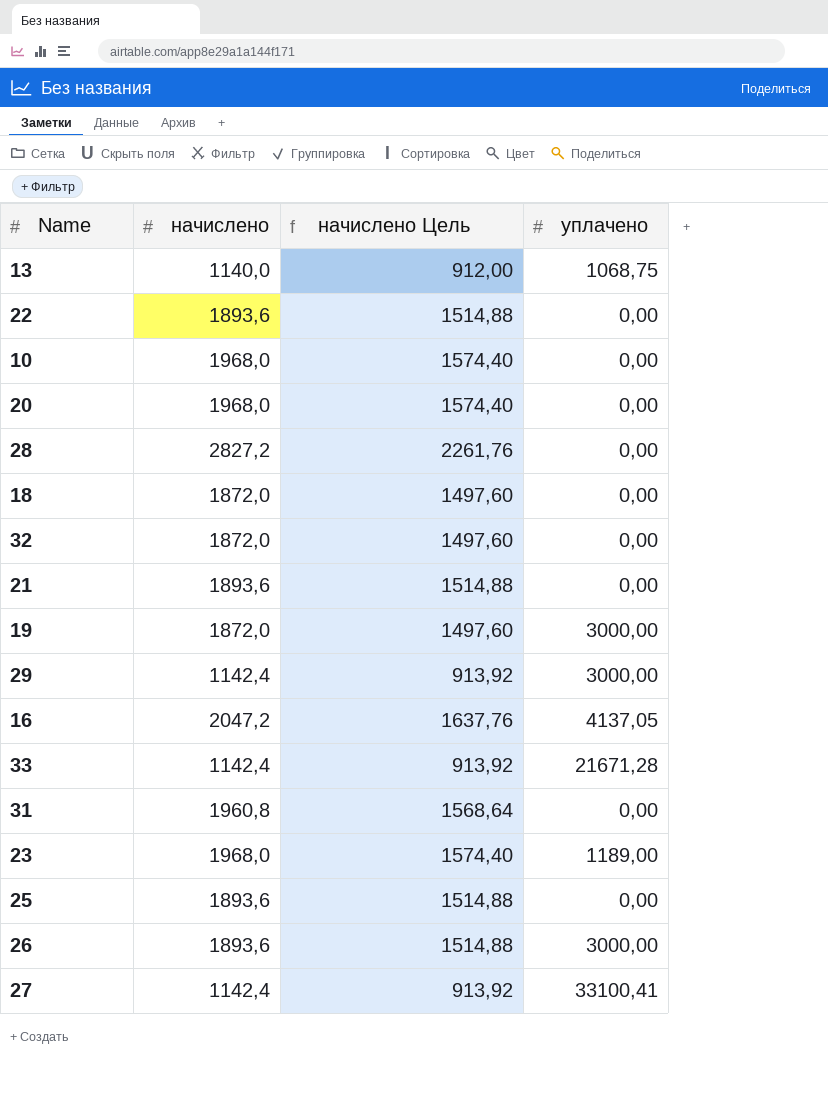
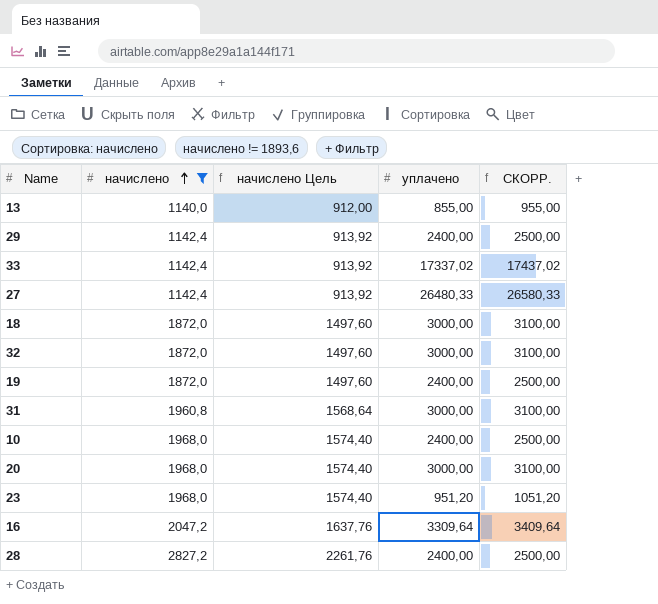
filter: none -> начислено != 1893,6
row order: none -> начислено ascending
column СКОРР. | formula: none -> [уплачено] + 100
13 | уплачено: 1068,75 -> 855,00
29 | уплачено: 3000,00 -> 2400,00
33 | уплачено: 21671,28 -> 17337,02
27 | уплачено: 33100,41 -> 26480,33
18 | уплачено: 0,00 -> 3000,00
32 | уплачено: 0,00 -> 3000,00
19 | уплачено: 3000,00 -> 2400,00
31 | уплачено: 0,00 -> 3000,00
10 | уплачено: 0,00 -> 2400,00
20 | уплачено: 0,00 -> 3000,00
23 | уплачено: 1189,00 -> 951,20
16 | уплачено: 4137,05 -> 3309,64
28 | уплачено: 0,00 -> 2400,00

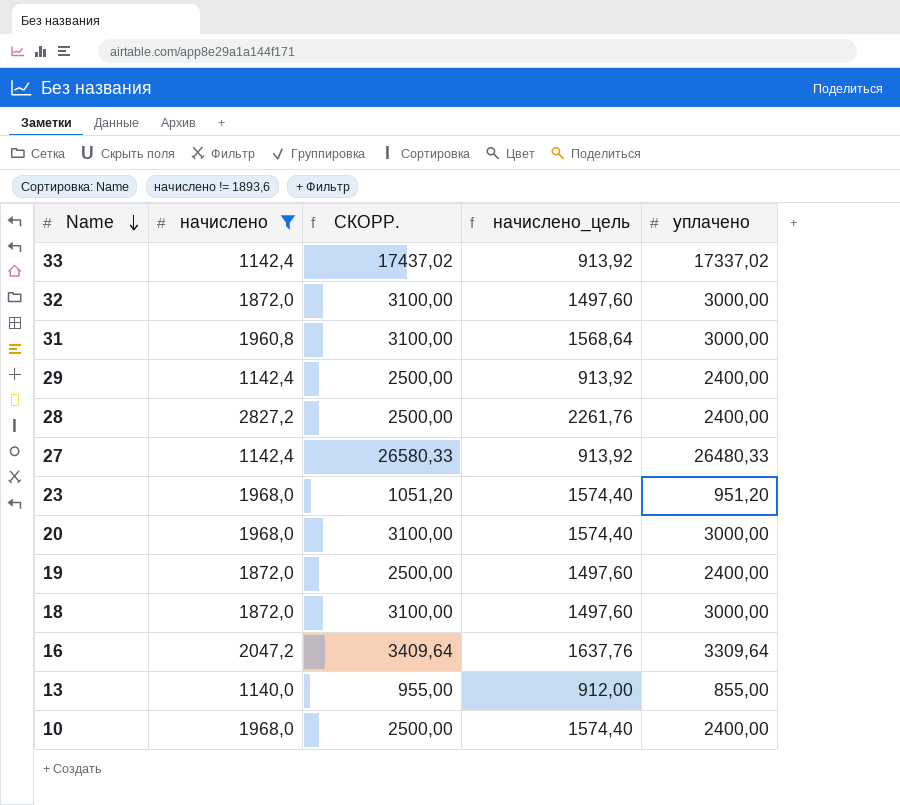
row order: начислено ascending -> Name descending
column СКОРР. | position: 5 -> 3
column name: начислено Цель -> начислено_цель

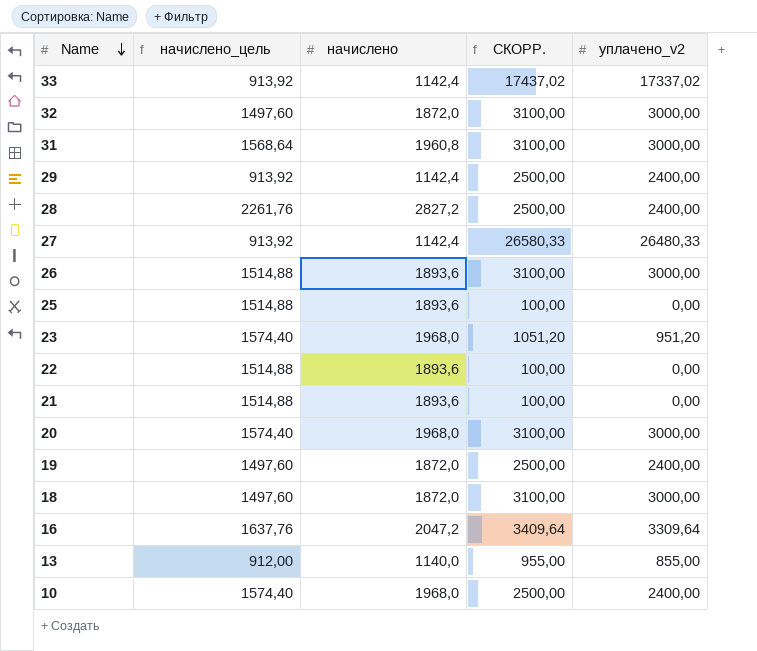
filter: начислено != 1893,6 -> none
column начислено_цель | position: 4 -> 2
column name: уплачено -> уплачено_v2

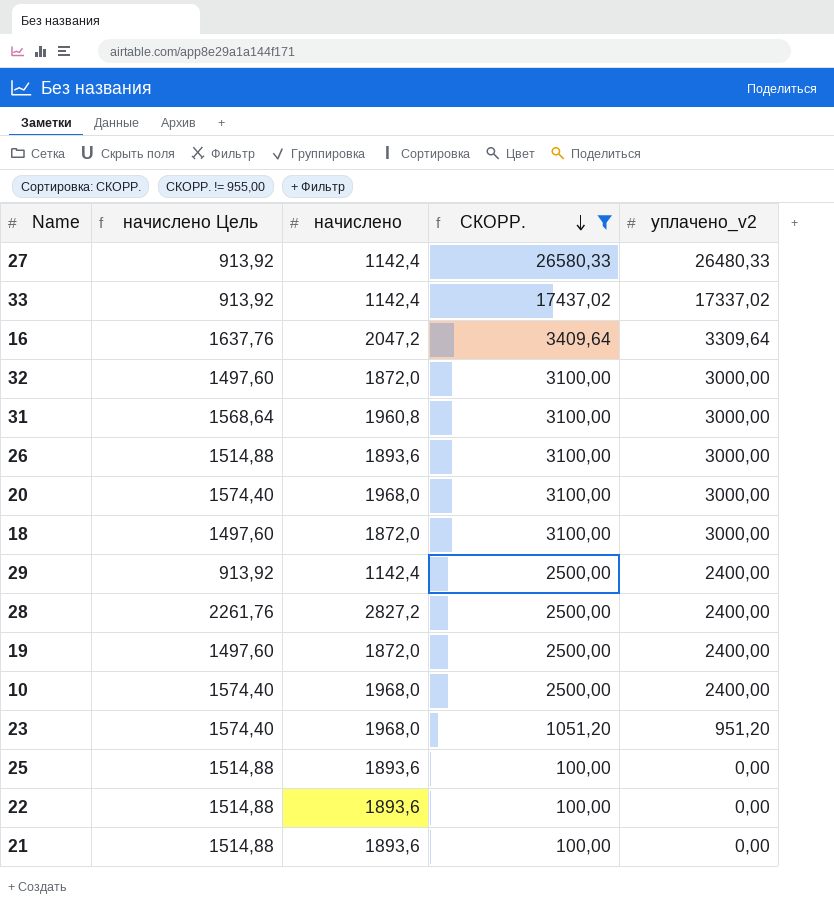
filter: none -> СКОРР. != 955,00
row order: Name descending -> СКОРР. descending
column name: начислено_цель -> начислено Цель

